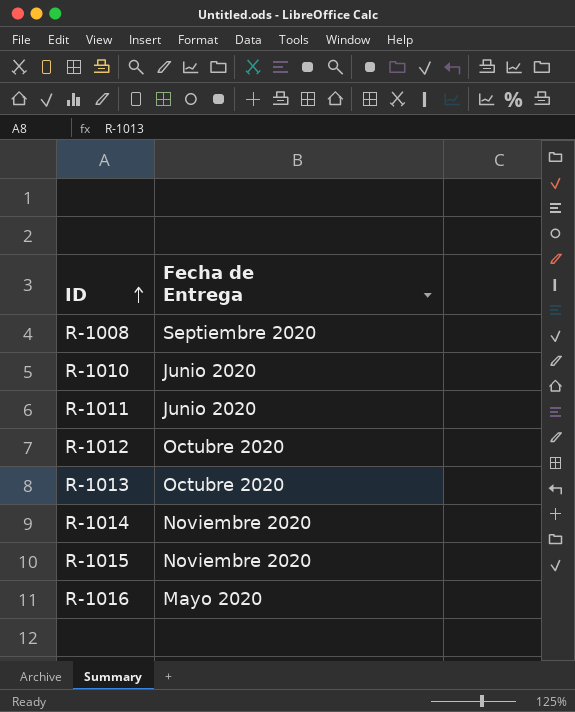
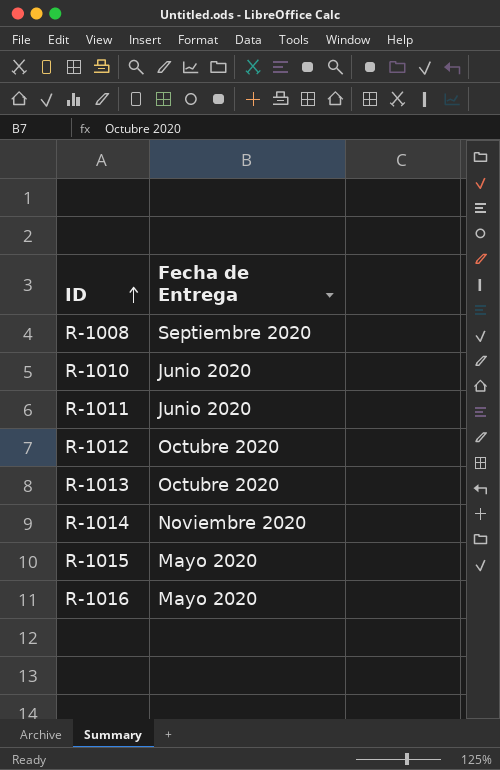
R-1015 | Fecha de Entrega: Noviembre 2020 -> Mayo 2020

